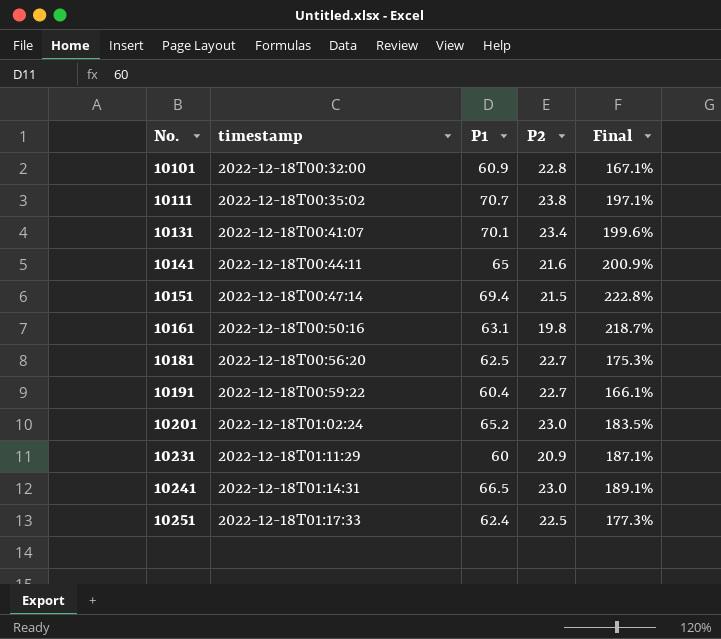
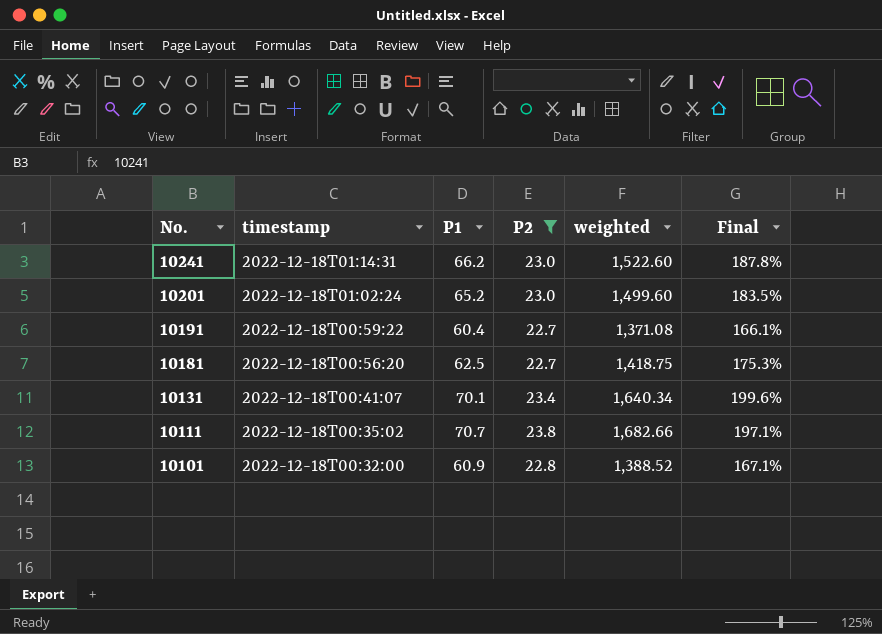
filter: none -> P2 >= 22.7
row order: No. ascending -> No. descending
column weighted | formula: none -> [P1] * [P2]
10241 | P1: 66.5 -> 66.2
10241 | Final: 189.1% -> 187.8%

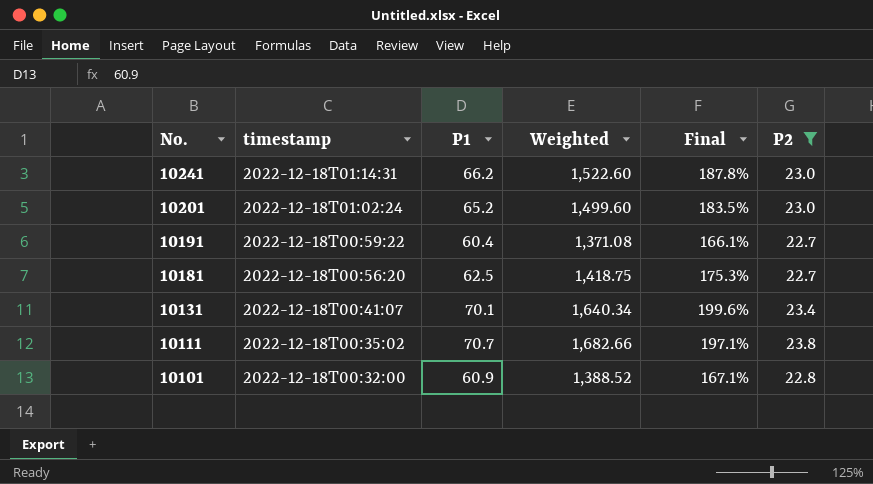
column name: weighted -> Weighted
column P2 | position: 4 -> 6

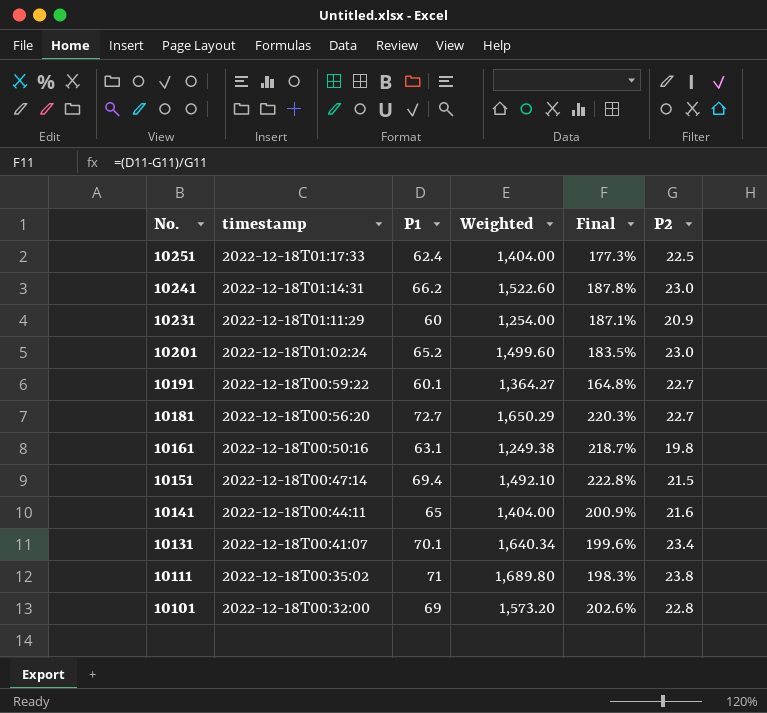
filter: P2 >= 22.7 -> none
10191 | P1: 60.4 -> 60.1
10191 | Weighted: 1,371.08 -> 1,364.27
10191 | Final: 166.1% -> 164.8%
10181 | P1: 62.5 -> 72.7
10181 | Weighted: 1,418.75 -> 1,650.29
10181 | Final: 175.3% -> 220.3%
10111 | P1: 70.7 -> 71
10111 | Weighted: 1,682.66 -> 1,689.80
10111 | Final: 197.1% -> 198.3%
10101 | P1: 60.9 -> 69
10101 | Weighted: 1,388.52 -> 1,573.20
10101 | Final: 167.1% -> 202.6%

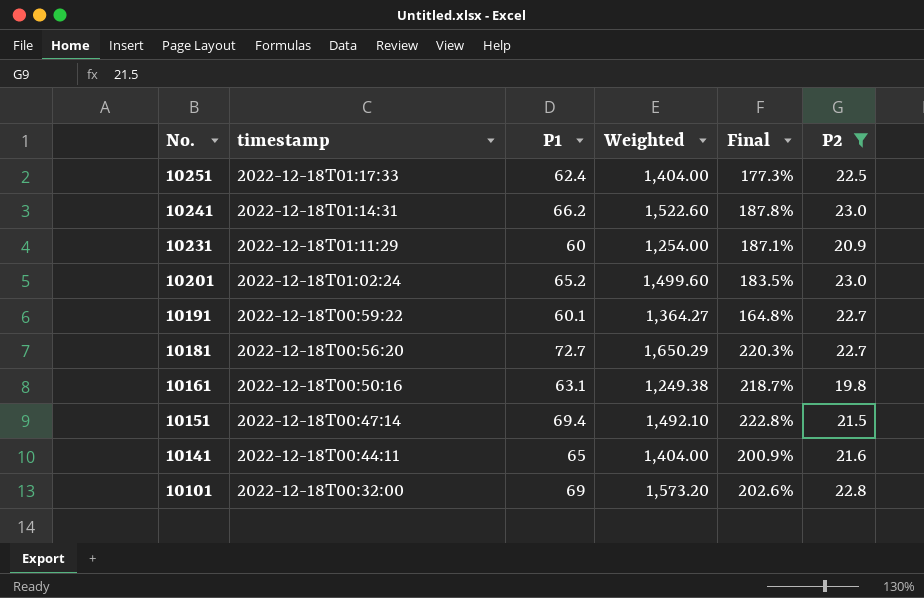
filter: none -> P2 <= 23.0

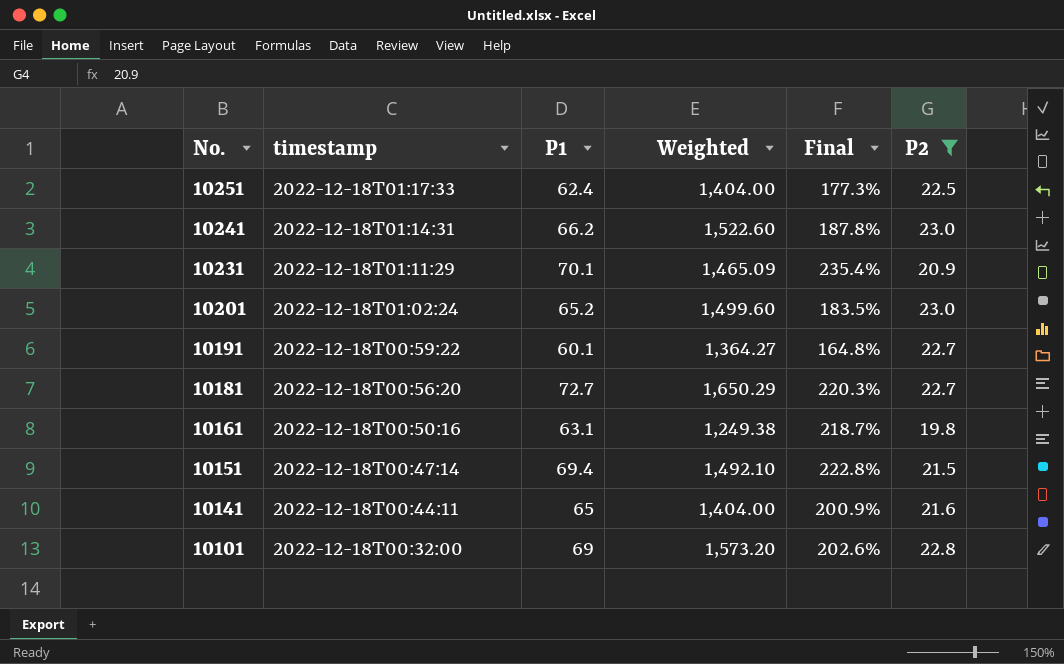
10231 | P1: 60 -> 70.1
10231 | Weighted: 1,254.00 -> 1,465.09
10231 | Final: 187.1% -> 235.4%

